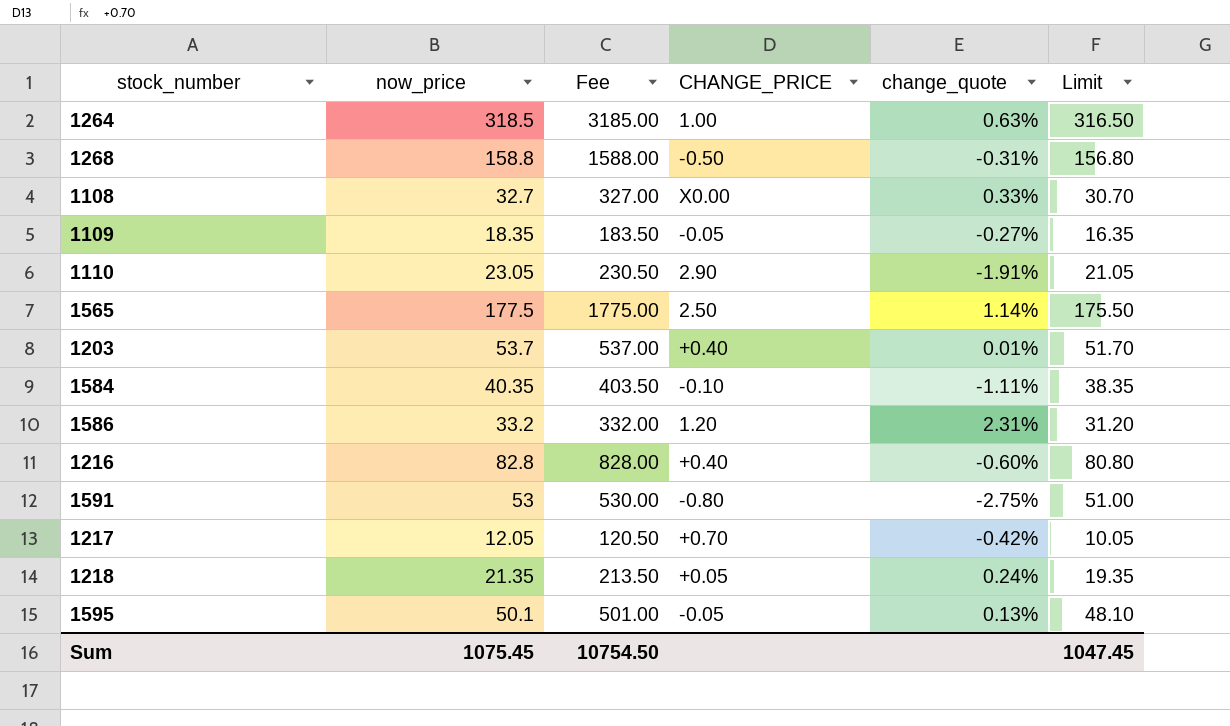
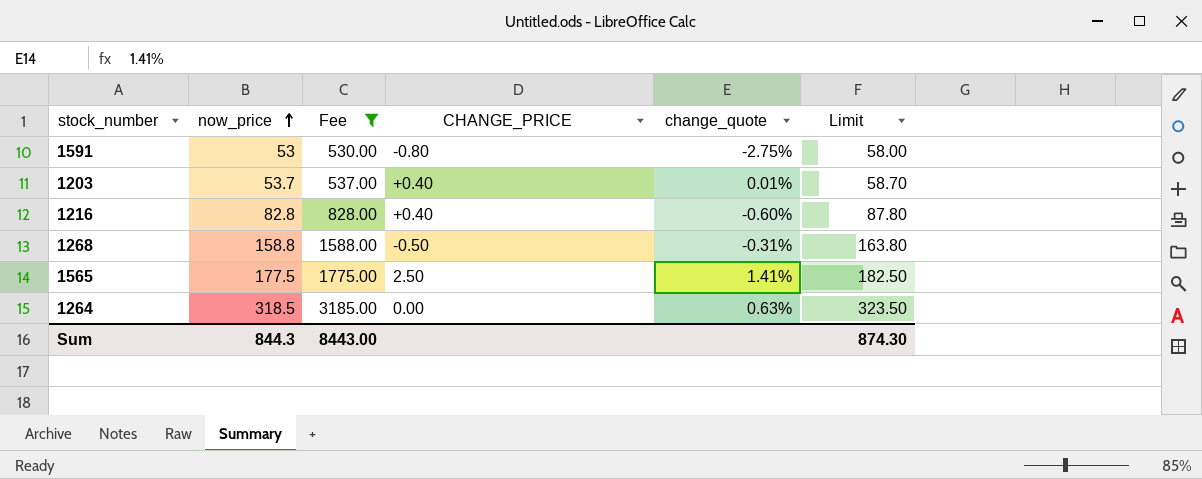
filter: none -> Fee >= 530.00
row order: none -> now_price ascending
column Limit | formula: [now_price] - 2 -> [now_price] + 5
1565 | change_quote: 1.14% -> 1.41%
1264 | CHANGE_PRICE: 1.00 -> 0.00
Sum | now_price: 1075.45 -> 844.3
Sum | Fee: 10754.50 -> 8443.00
Sum | Limit: 1047.45 -> 874.30

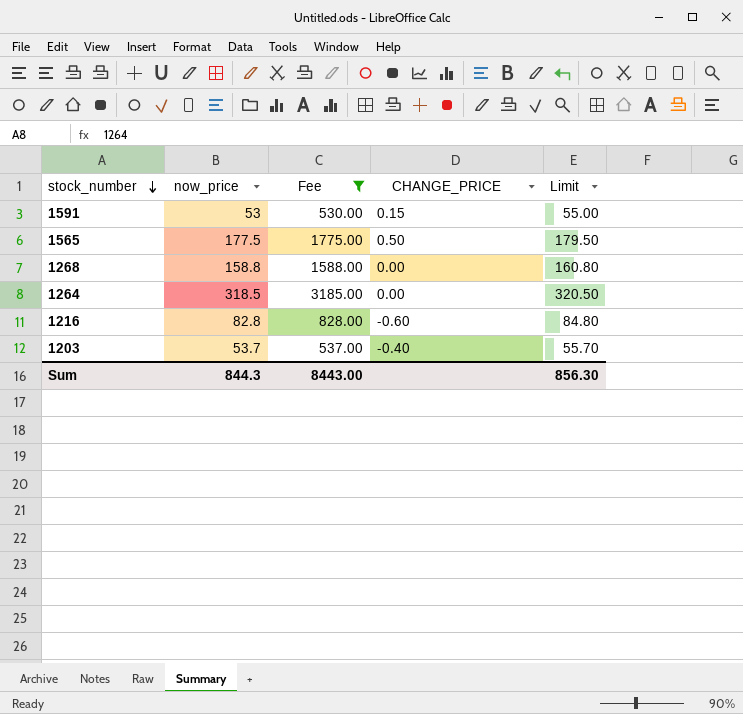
row order: now_price ascending -> stock_number descending
column change_quote | position: 5 -> none
column Limit | formula: [now_price] + 5 -> [now_price] + 2
1591 | CHANGE_PRICE: -0.80 -> 0.15
1565 | CHANGE_PRICE: 2.50 -> 0.50
1268 | CHANGE_PRICE: -0.50 -> 0.00
1216 | CHANGE_PRICE: +0.40 -> -0.60
1203 | CHANGE_PRICE: +0.40 -> -0.40
Sum | Limit: 874.30 -> 856.30

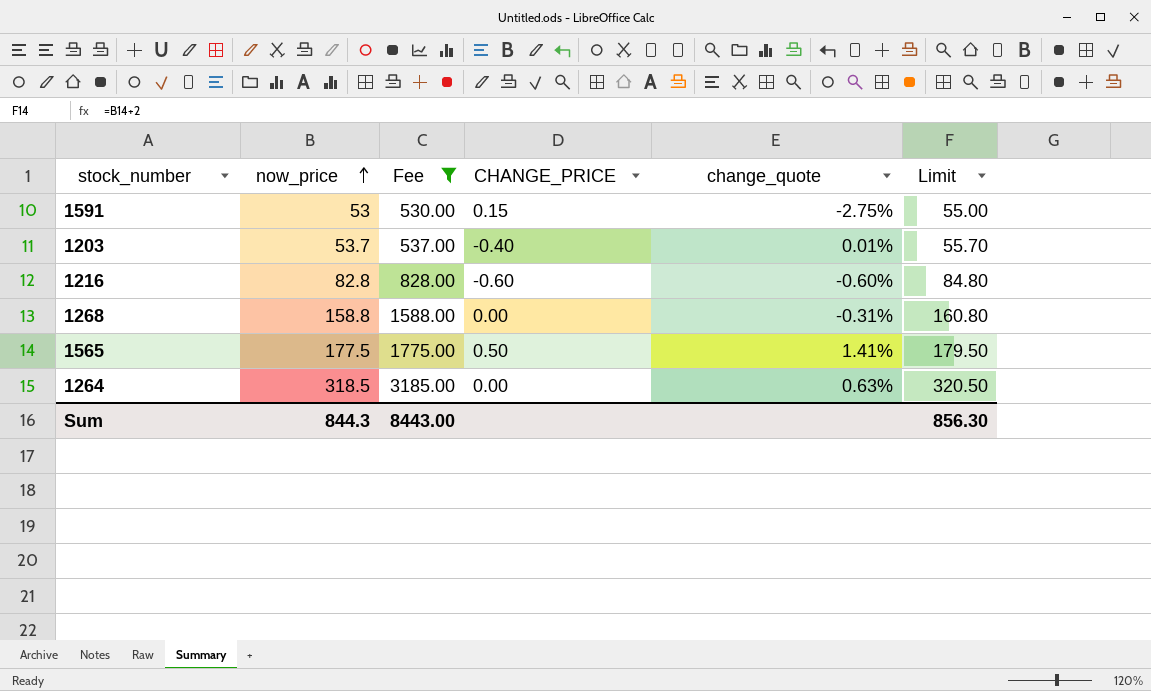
row order: stock_number descending -> now_price ascending
column change_quote | position: none -> 5

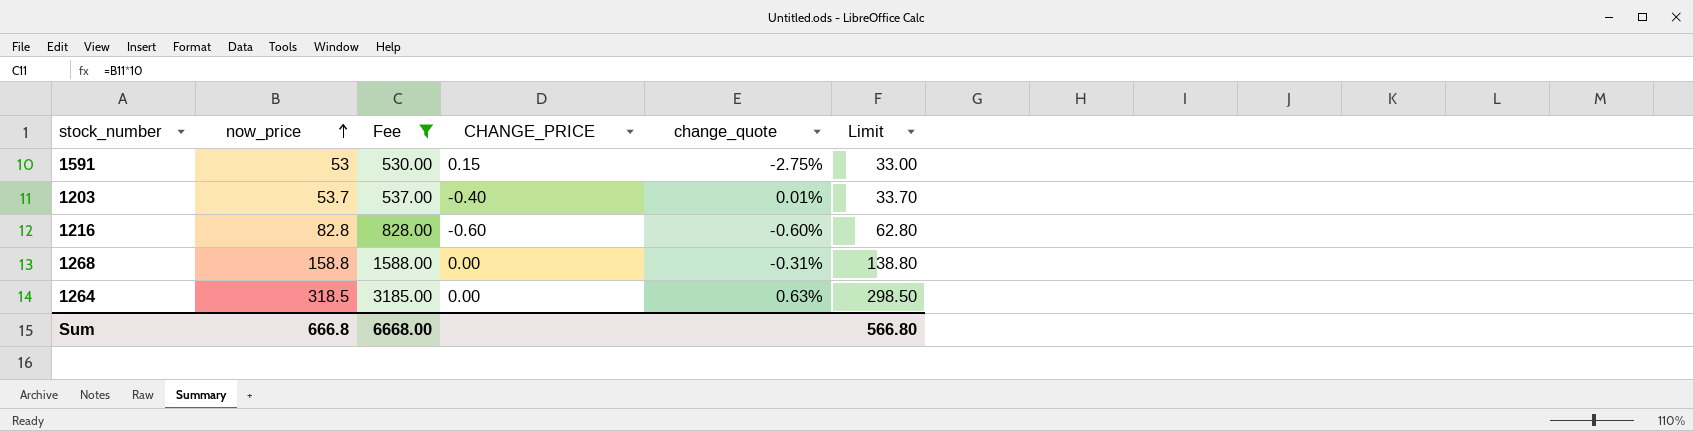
column Limit | formula: [now_price] + 2 -> [now_price] - 20
row 1565: 177.5 | 1775.00 | 0.50 | 1.41% | 179.50 -> none
Sum | now_price: 844.3 -> 666.8
Sum | Fee: 8443.00 -> 6668.00
Sum | Limit: 856.30 -> 566.80

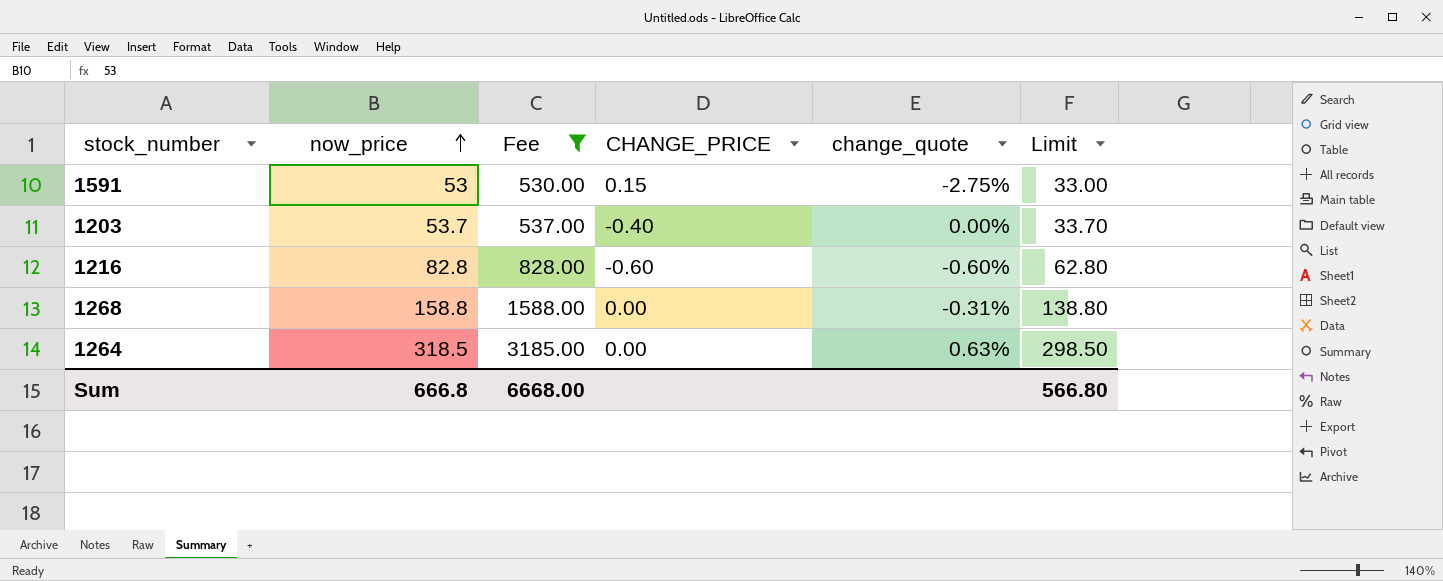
1203 | change_quote: 0.01% -> 0.00%

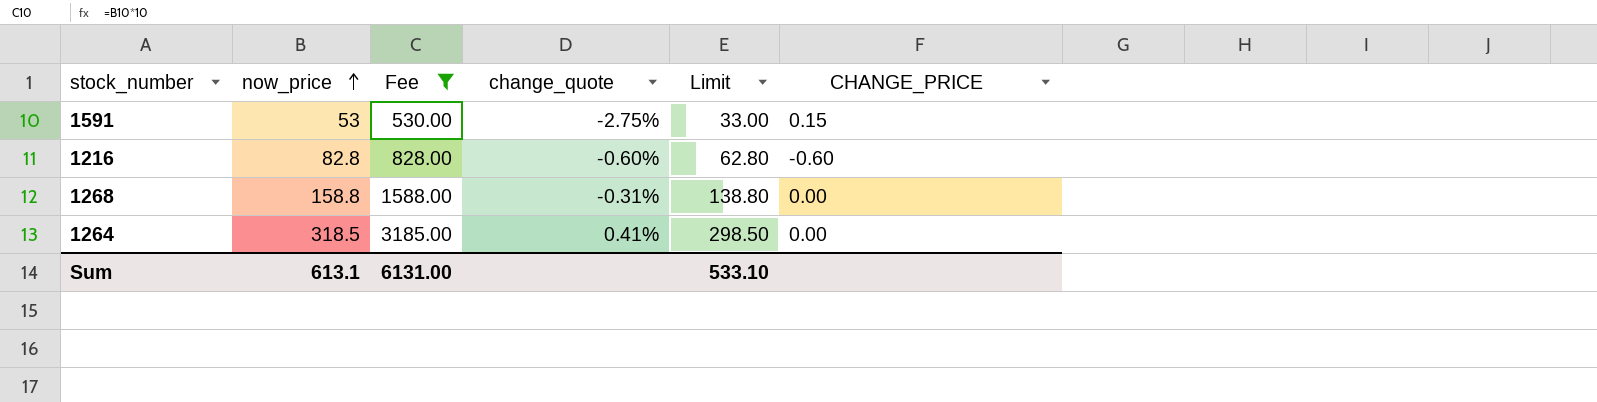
column CHANGE_PRICE | position: 4 -> 6
row 1203: 53.7 | 537.00 | -0.40 | 0.00% | 33.70 -> none
1264 | change_quote: 0.63% -> 0.41%
Sum | now_price: 666.8 -> 613.1
Sum | Fee: 6668.00 -> 6131.00
Sum | Limit: 566.80 -> 533.10

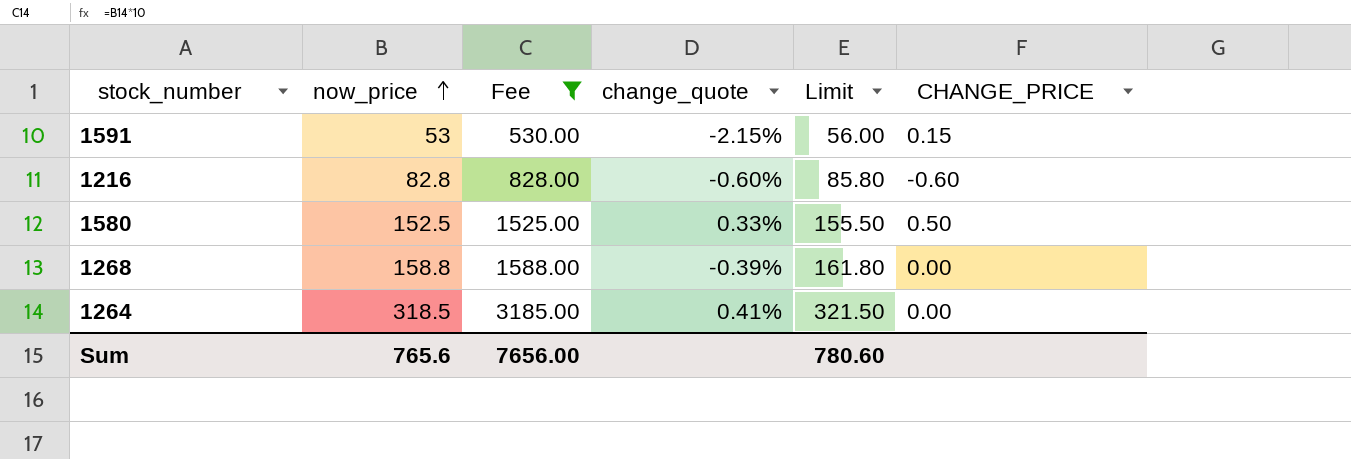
column Limit | formula: [now_price] - 20 -> [now_price] + 3
1591 | change_quote: -2.75% -> -2.15%
row 1580: none -> 152.5 | 1525.00 | 0.33% | 155.50 | 0.50
1268 | change_quote: -0.31% -> -0.39%
Sum | now_price: 613.1 -> 765.6
Sum | Fee: 6131.00 -> 7656.00
Sum | Limit: 533.10 -> 780.60

